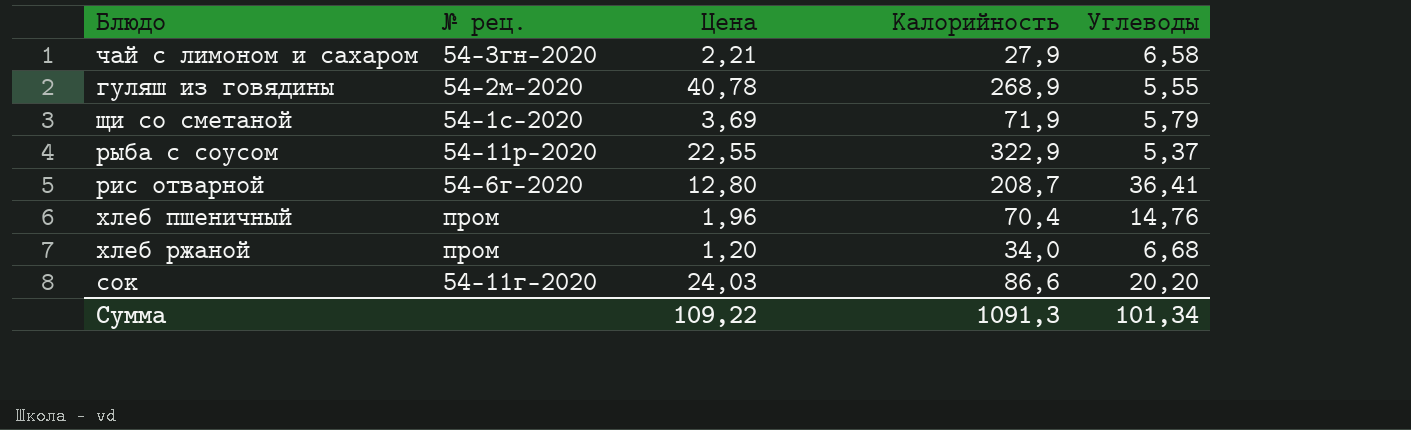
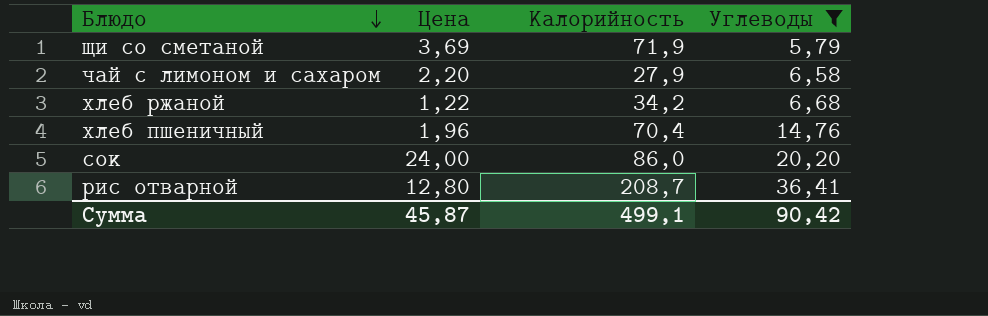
filter: none -> Углеводы >= 5,79
row order: none -> Блюдо descending
column № рец. | position: 2 -> none
чай с лимоном и сахаром | Цена: 2,21 -> 2,20
хлеб ржаной | Цена: 1,20 -> 1,22
хлеб ржаной | Калорийность: 34,0 -> 34,2
сок | Цена: 24,03 -> 24,00
сок | Калорийность: 86,6 -> 86,0
Сумма | Цена: 109,22 -> 45,87
Сумма | Калорийность: 1091,3 -> 499,1
Сумма | Углеводы: 101,34 -> 90,42

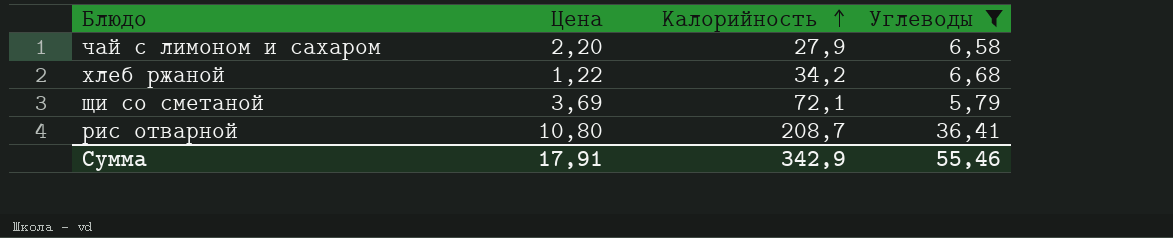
row order: Блюдо descending -> Калорийность ascending
row хлеб пшеничный: 1,96 | 70,4 | 14,76 -> none
row сок: 24,00 | 86,0 | 20,20 -> none
щи со сметаной | Калорийность: 71,9 -> 72,1
рис отварной | Цена: 12,80 -> 10,80
Сумма | Цена: 45,87 -> 17,91
Сумма | Калорийность: 499,1 -> 342,9
Сумма | Углеводы: 90,42 -> 55,46

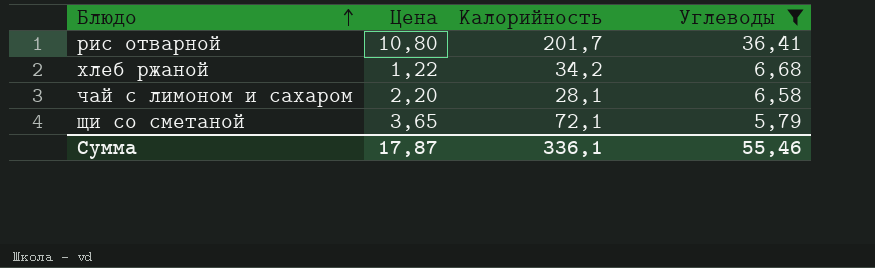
row order: Калорийность ascending -> Блюдо ascending
рис отварной | Калорийность: 208,7 -> 201,7
чай с лимоном и сахаром | Калорийность: 27,9 -> 28,1
щи со сметаной | Цена: 3,69 -> 3,65
Сумма | Цена: 17,91 -> 17,87
Сумма | Калорийность: 342,9 -> 336,1

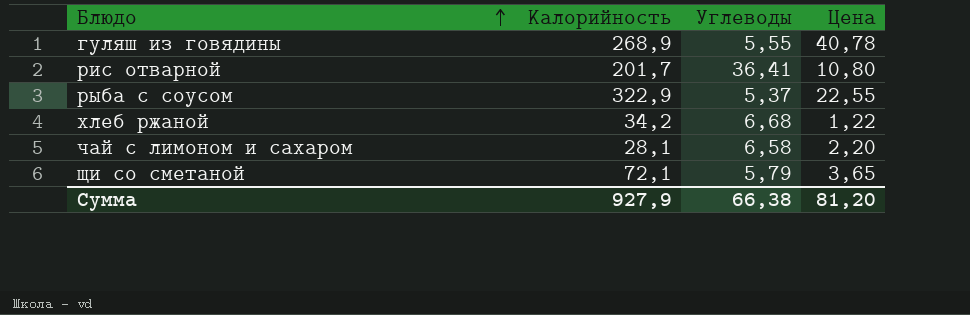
filter: Углеводы >= 5,79 -> none
column Цена | position: 2 -> 4
Сумма | Калорийность: 336,1 -> 927,9
Сумма | Углеводы: 55,46 -> 66,38
Сумма | Цена: 17,87 -> 81,20

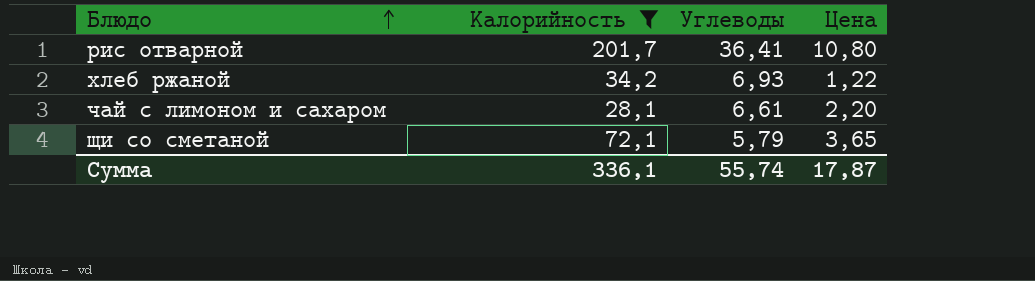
filter: none -> Калорийность <= 201,7
хлеб ржаной | Углеводы: 6,68 -> 6,93
чай с лимоном и сахаром | Углеводы: 6,58 -> 6,61
Сумма | Калорийность: 927,9 -> 336,1
Сумма | Углеводы: 66,38 -> 55,74
Сумма | Цена: 81,20 -> 17,87

